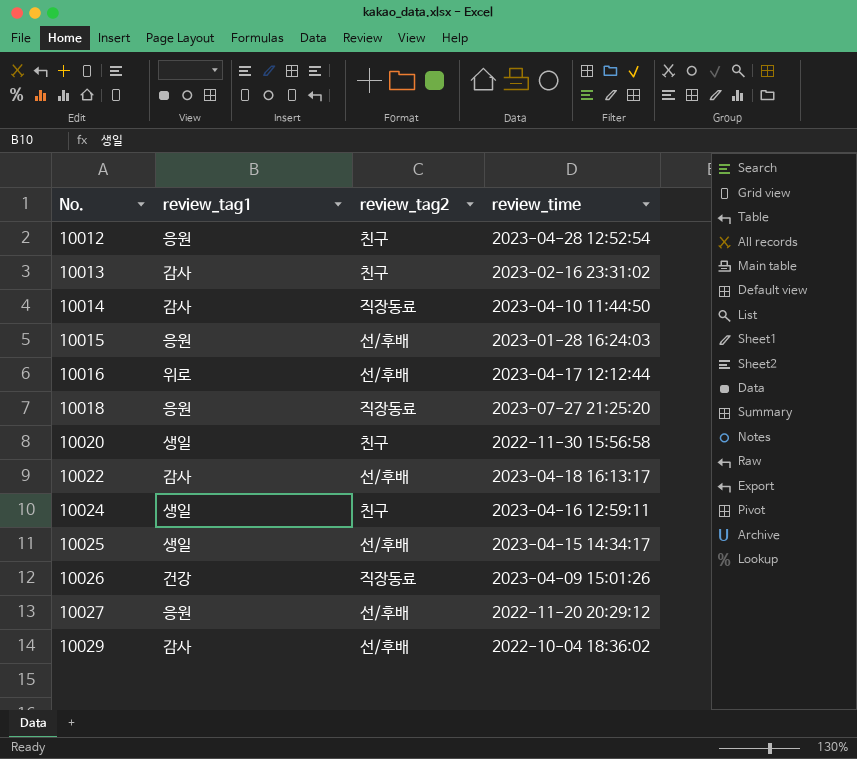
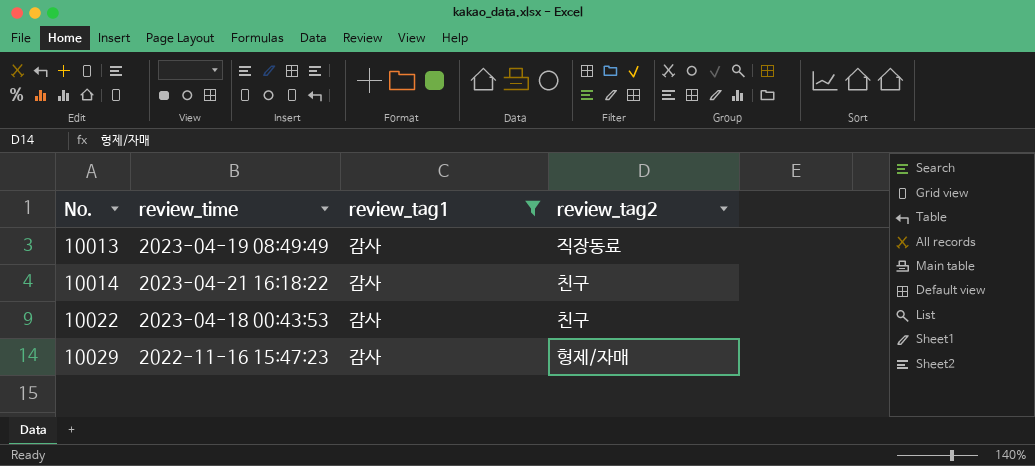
filter: none -> review_tag1 = 감사
column review_time | position: 4 -> 2
10013 | review_time: 2023-02-16 23:31:02 -> 2023-04-19 08:49:49
10013 | review_tag2: 친구 -> 직장동료
10014 | review_time: 2023-04-10 11:44:50 -> 2023-04-21 16:18:22
10014 | review_tag2: 직장동료 -> 친구
10022 | review_time: 2023-04-18 16:13:17 -> 2023-04-18 00:43:53
10022 | review_tag2: 선/후배 -> 친구
10029 | review_time: 2022-10-04 18:36:02 -> 2022-11-16 15:47:23
10029 | review_tag2: 선/후배 -> 형제/자매

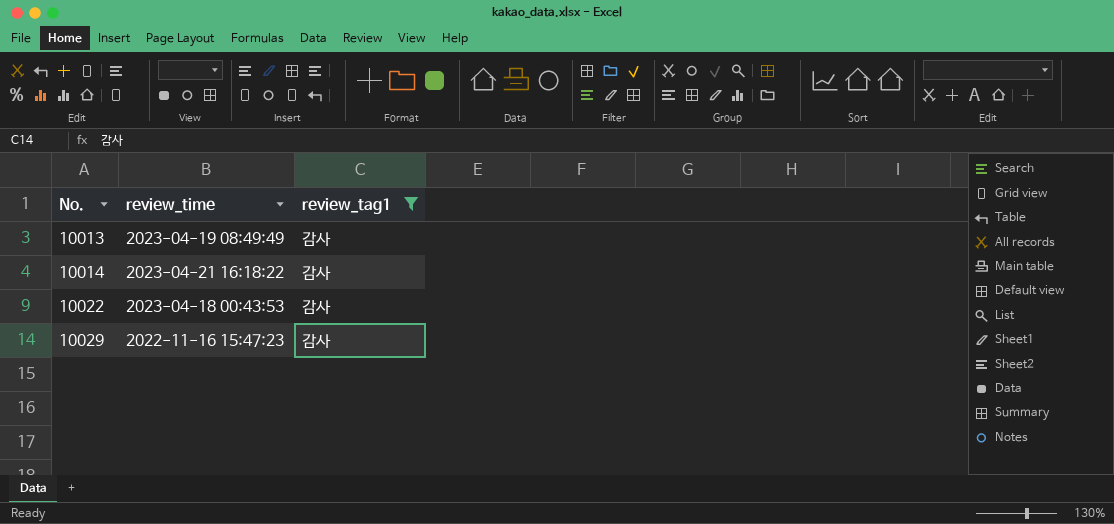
column review_tag2 | position: 4 -> none

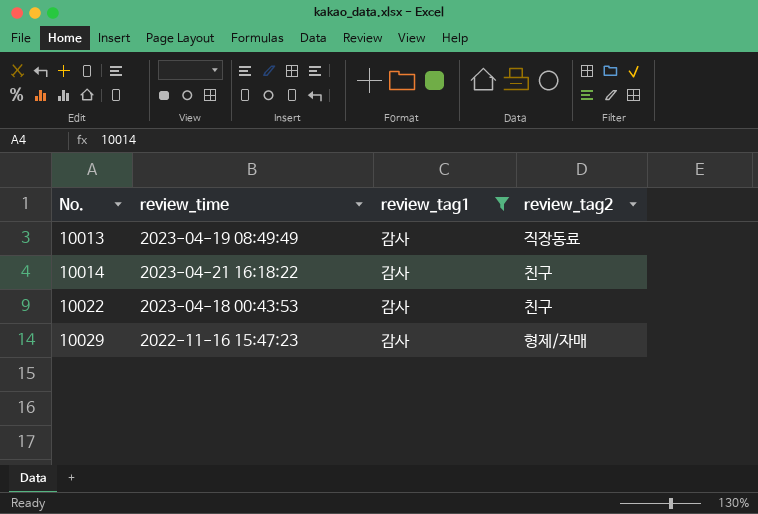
column review_tag2 | position: none -> 4

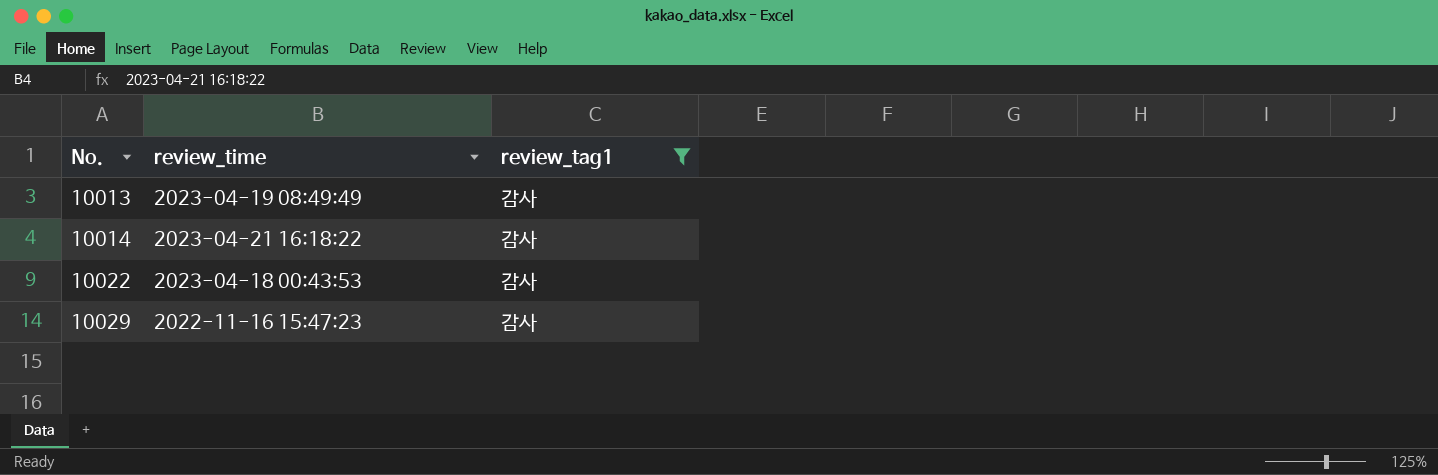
column review_tag2 | position: 4 -> none

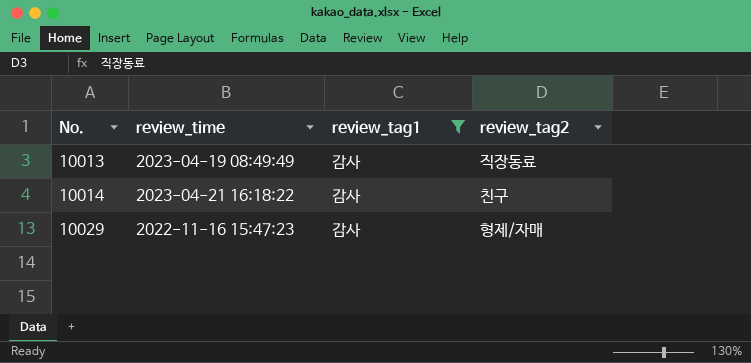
column review_tag2 | position: none -> 4
row 10022: 2023-04-18 00:43:53 | 감사 -> none

